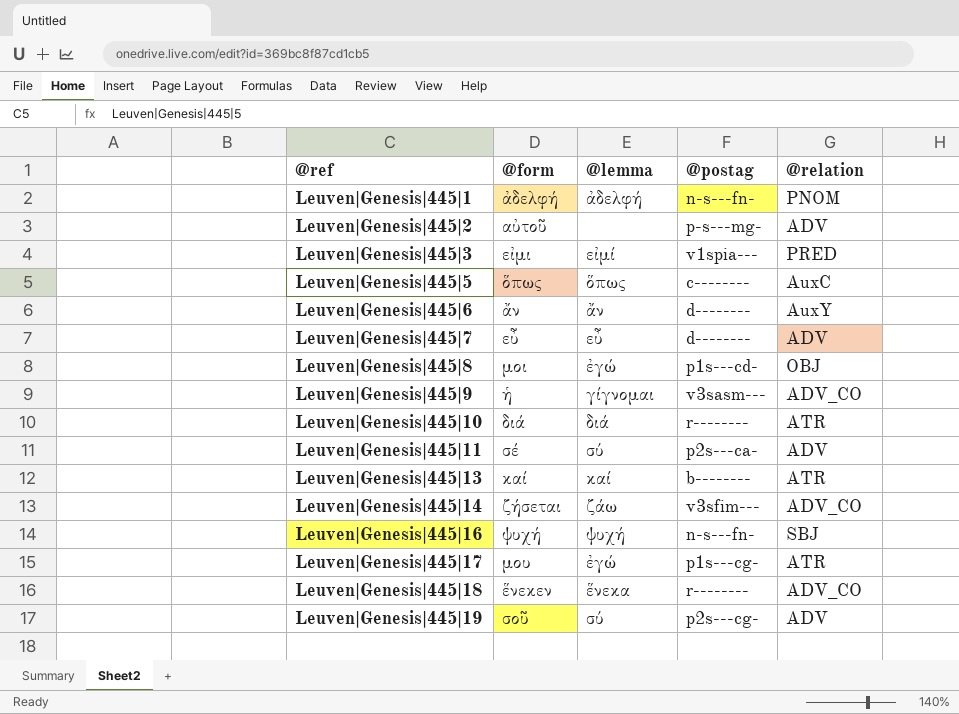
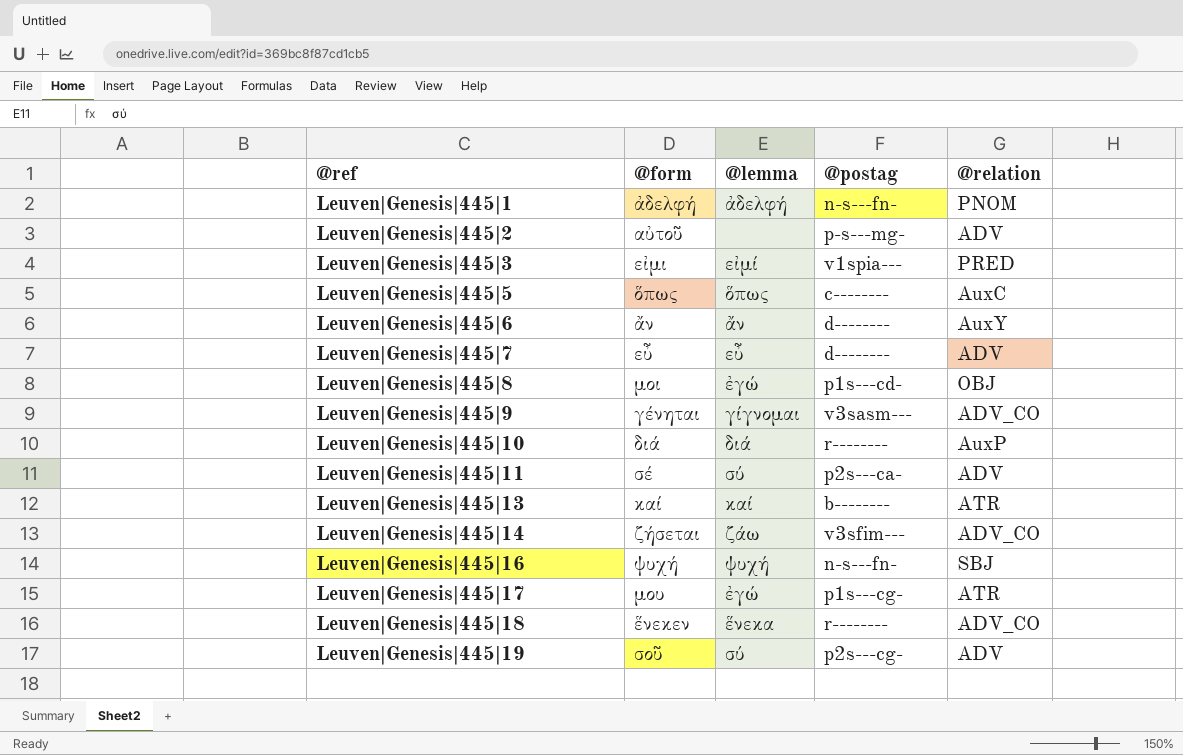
Leuven|Genesis|445|9 | @form: ἡ -> γένηται
Leuven|Genesis|445|10 | @relation: ATR -> AuxP

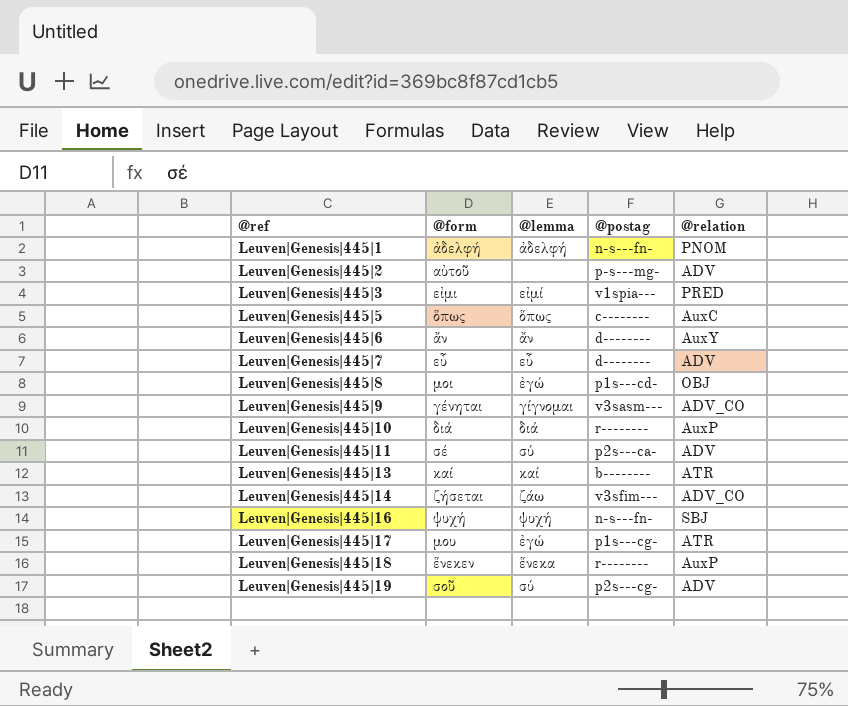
Leuven|Genesis|445|18 | @relation: ADV_CO -> AuxP

